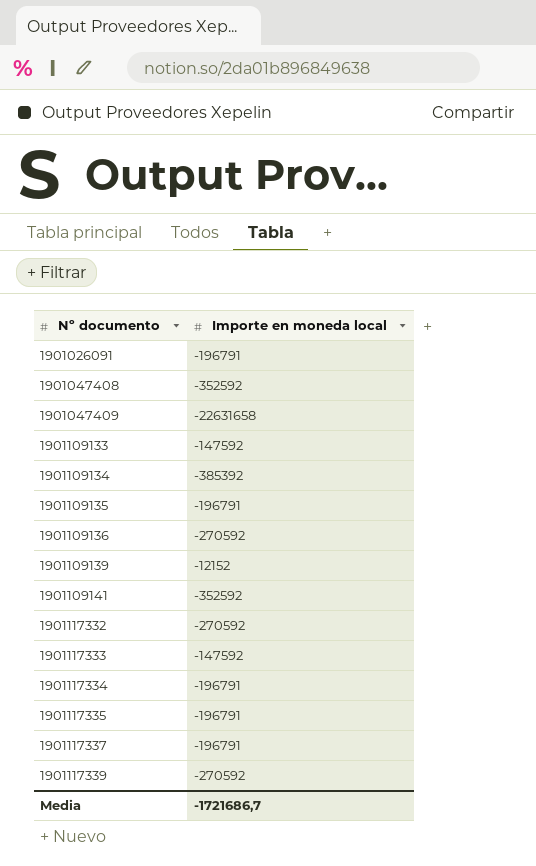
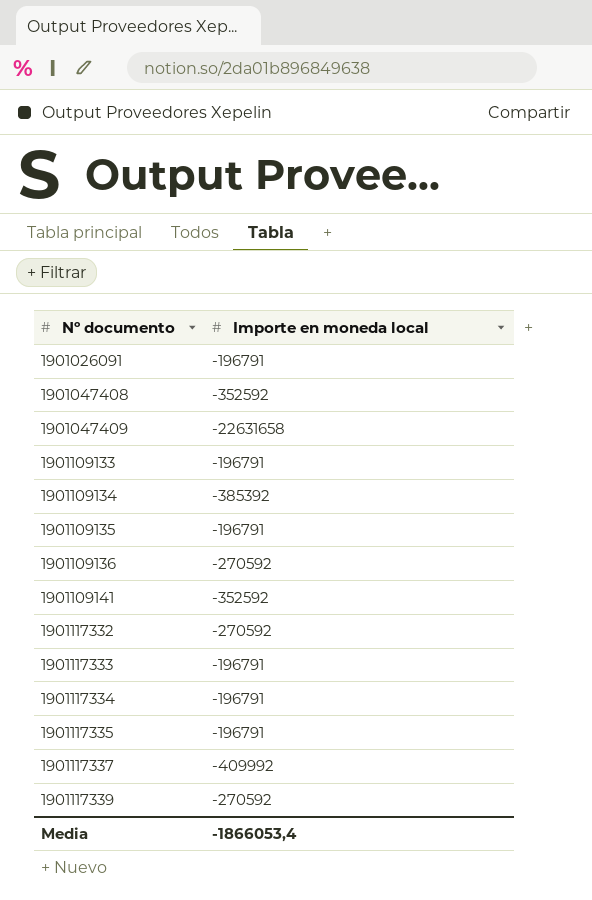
row 1901109139: -12152 -> none
1901109133 | Importe en moneda local: -147592 -> -196791
1901117333 | Importe en moneda local: -147592 -> -196791
1901117337 | Importe en moneda local: -196791 -> -409992
Media | Importe en moneda local: -1721686,7 -> -1866053,4

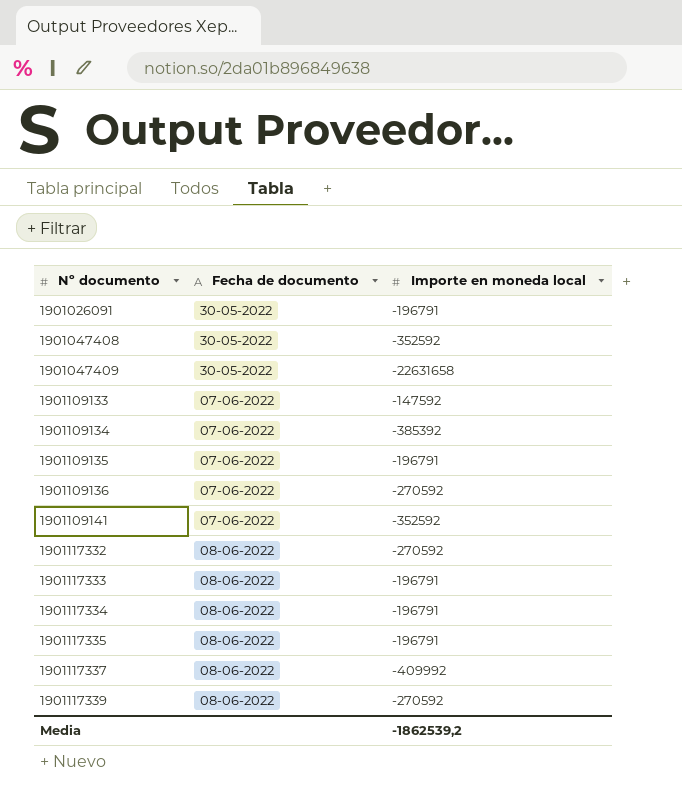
column Fecha de documento | position: none -> 2
1901109133 | Importe en moneda local: -196791 -> -147592
Media | Importe en moneda local: -1866053,4 -> -1862539,2

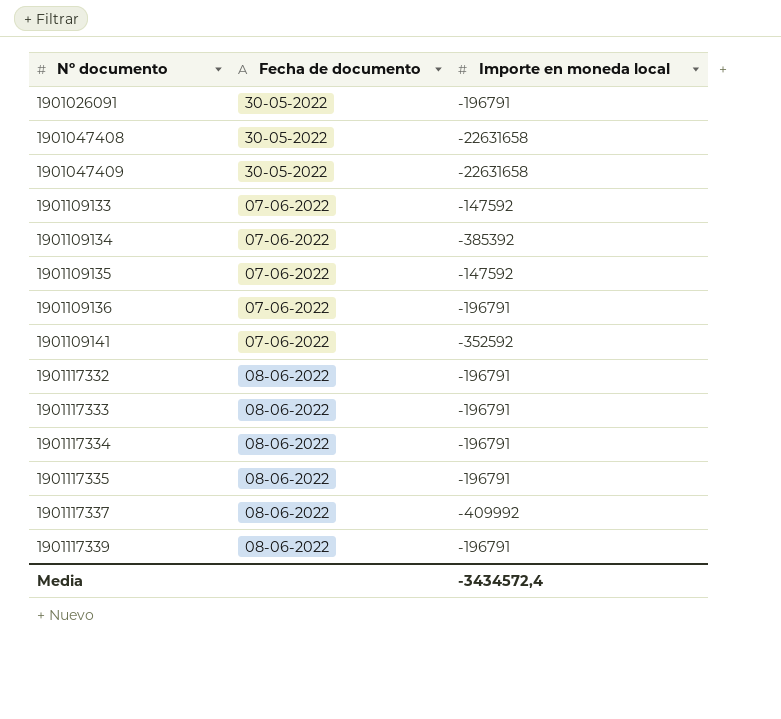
1901047408 | Importe en moneda local: -352592 -> -22631658
1901109135 | Importe en moneda local: -196791 -> -147592
1901109136 | Importe en moneda local: -270592 -> -196791
1901117332 | Importe en moneda local: -270592 -> -196791
1901117339 | Importe en moneda local: -270592 -> -196791
Media | Importe en moneda local: -1862539,2 -> -3434572,4

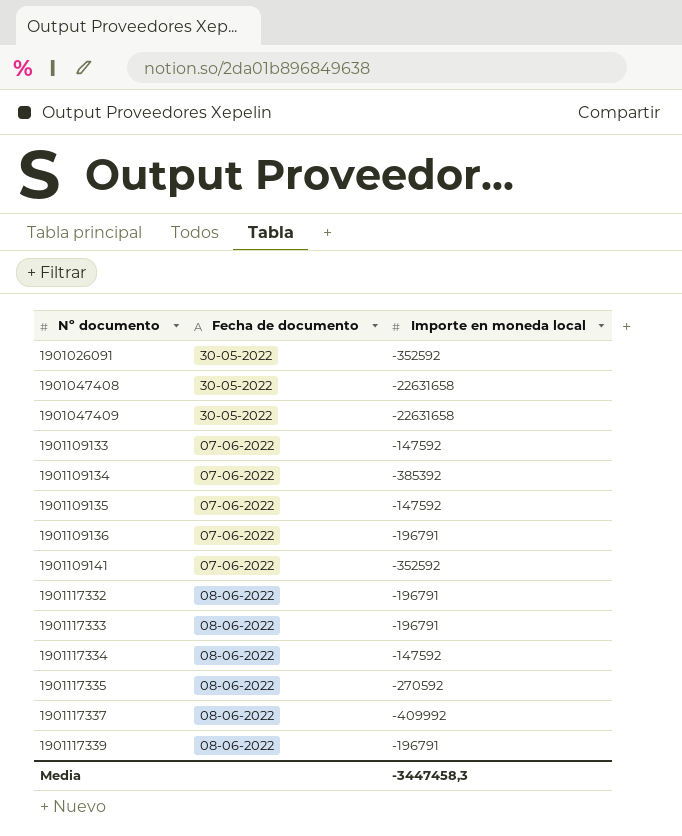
1901026091 | Importe en moneda local: -196791 -> -352592
1901117334 | Importe en moneda local: -196791 -> -147592
1901117335 | Importe en moneda local: -196791 -> -270592
Media | Importe en moneda local: -3434572,4 -> -3447458,3

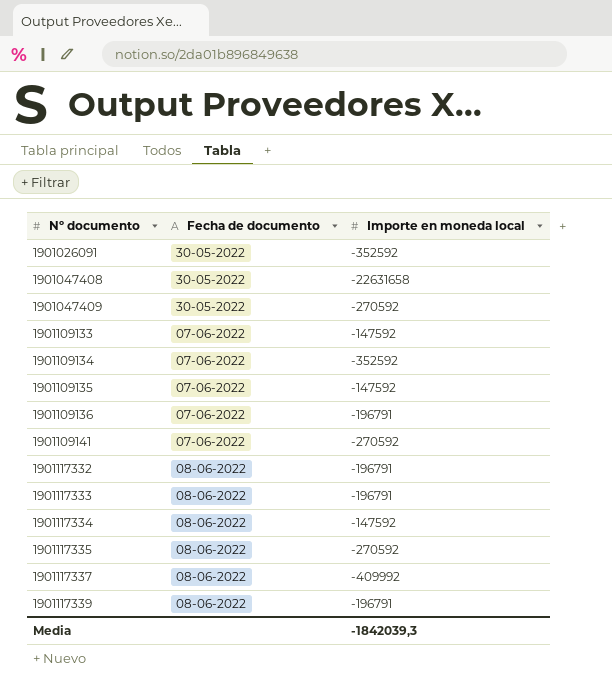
1901047409 | Importe en moneda local: -22631658 -> -270592
1901109134 | Importe en moneda local: -385392 -> -352592
1901109141 | Importe en moneda local: -352592 -> -270592
Media | Importe en moneda local: -3447458,3 -> -1842039,3

